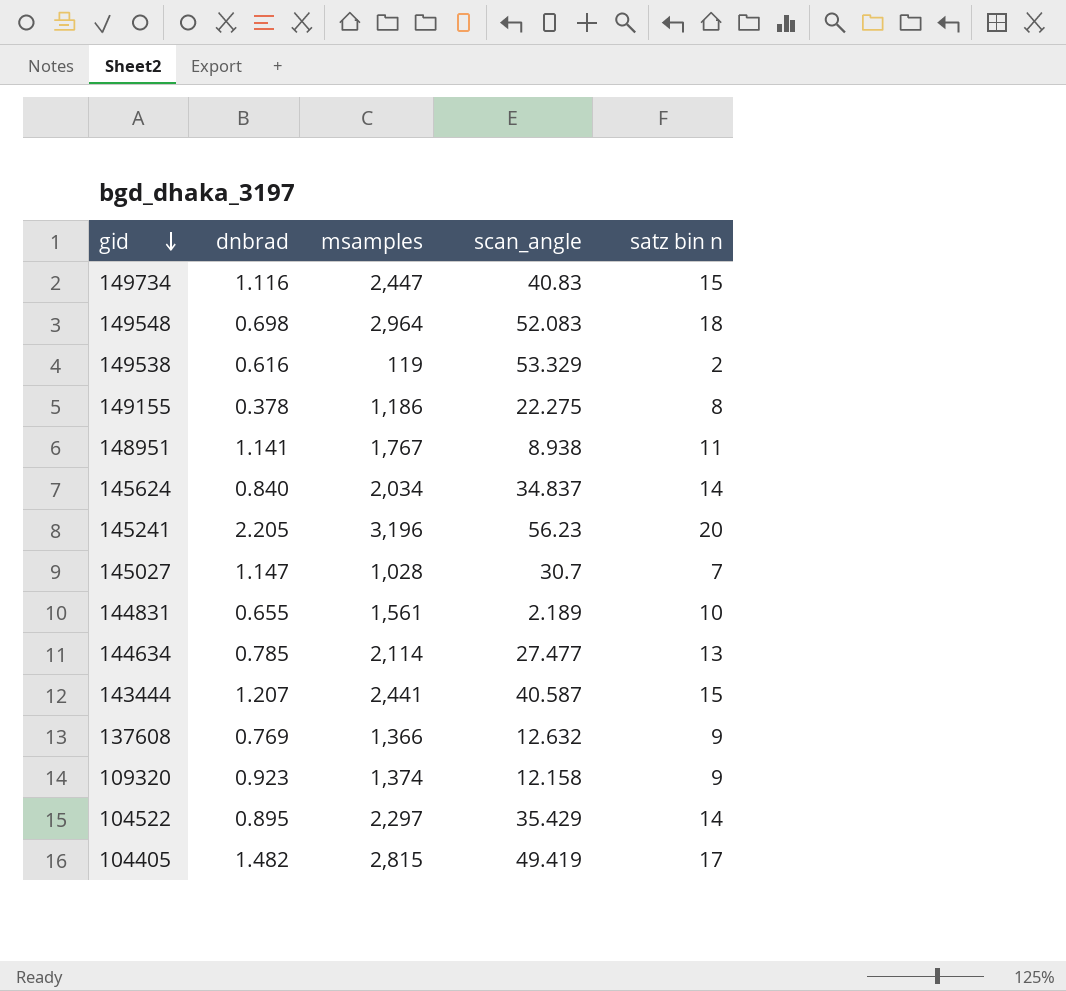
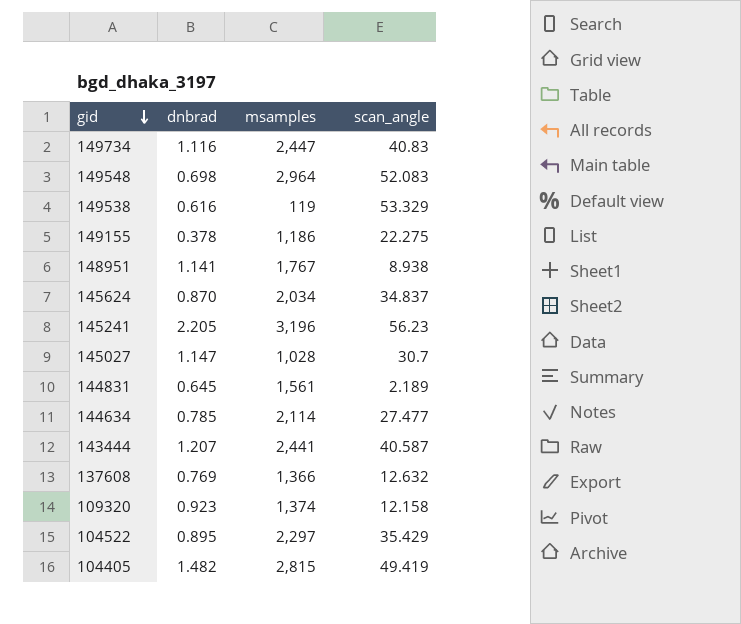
column satz bin n | position: 5 -> none
145624 | dnbrad: 0.840 -> 0.870
144831 | dnbrad: 0.655 -> 0.645

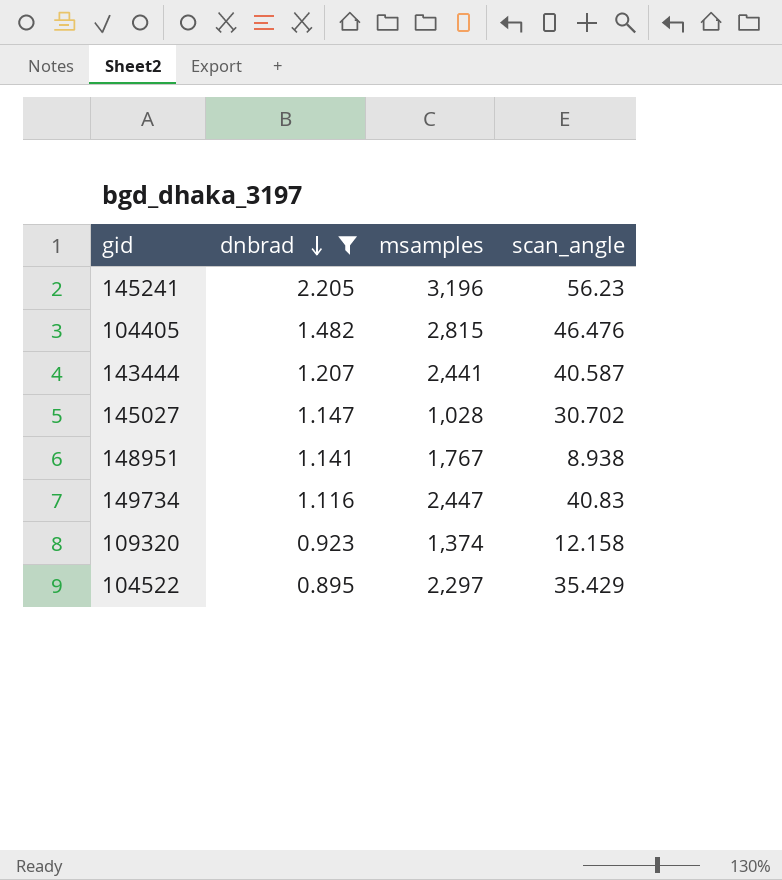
filter: none -> dnbrad >= 0.895
row order: gid descending -> dnbrad descending
104405 | scan_angle: 49.419 -> 46.476
145027 | scan_angle: 30.7 -> 30.702

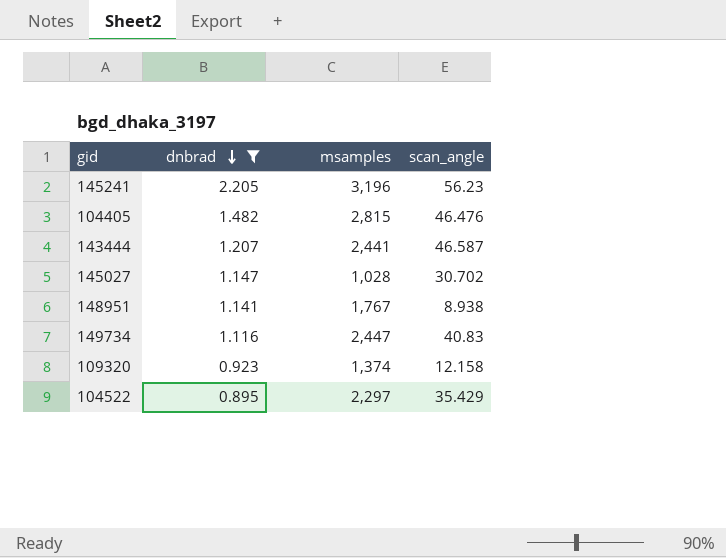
143444 | scan_angle: 40.587 -> 46.587

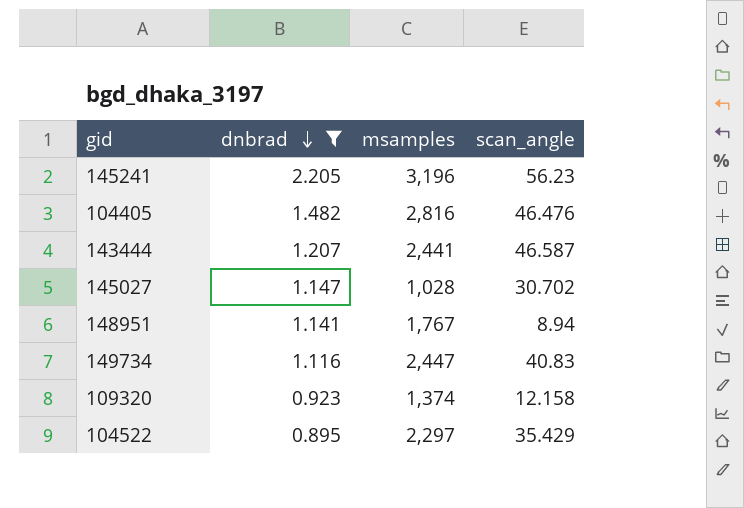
104405 | msamples: 2,815 -> 2,816
148951 | scan_angle: 8.938 -> 8.94

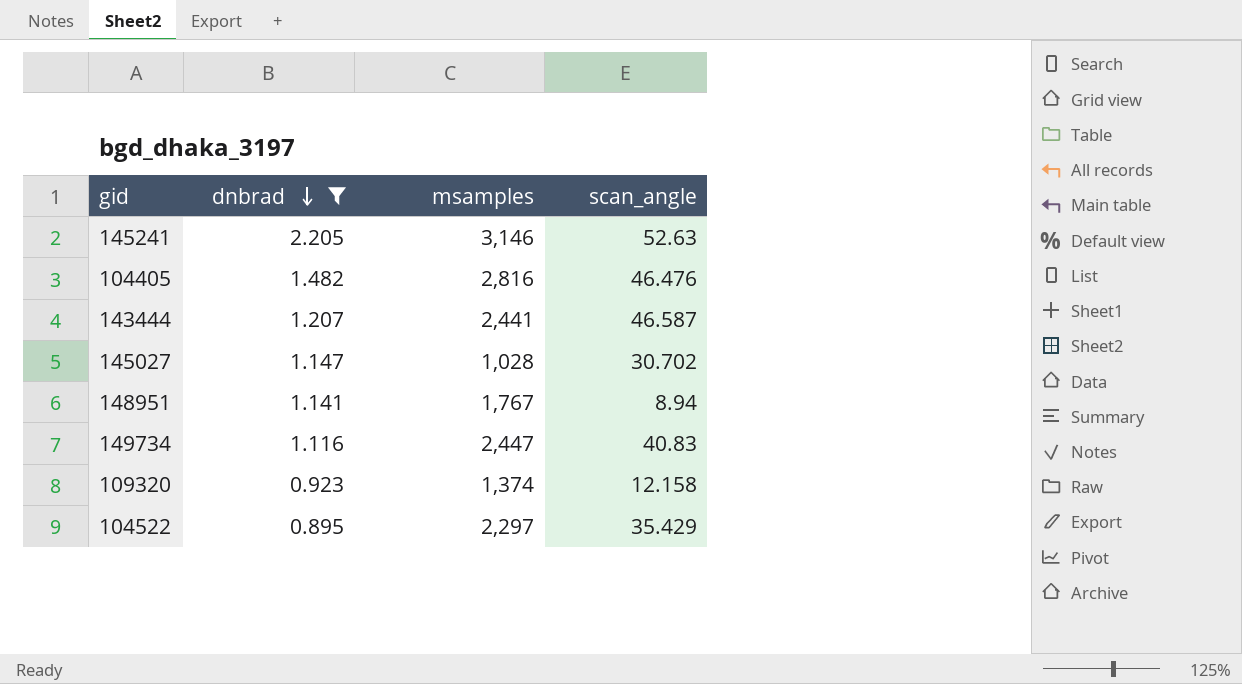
145241 | msamples: 3,196 -> 3,146
145241 | scan_angle: 56.23 -> 52.63

